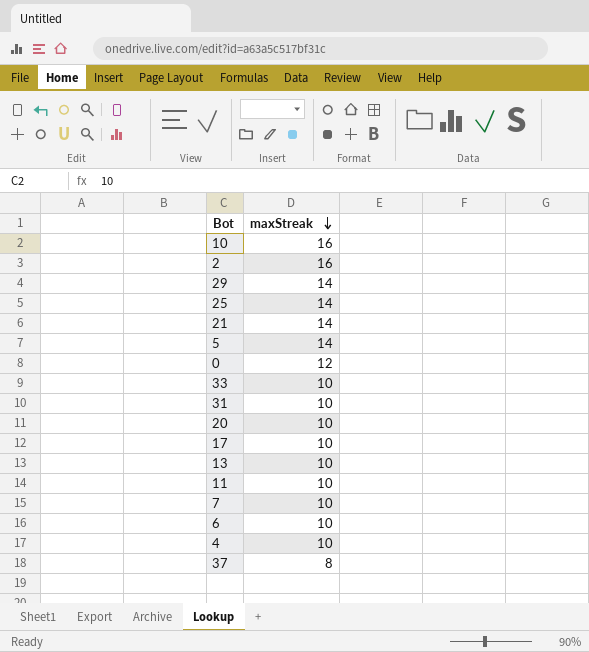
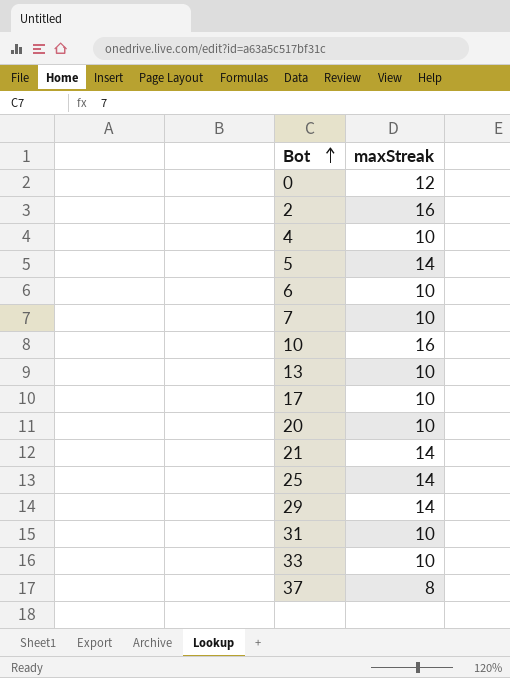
row order: maxStreak descending -> Bot ascending
row 11: 10 -> none

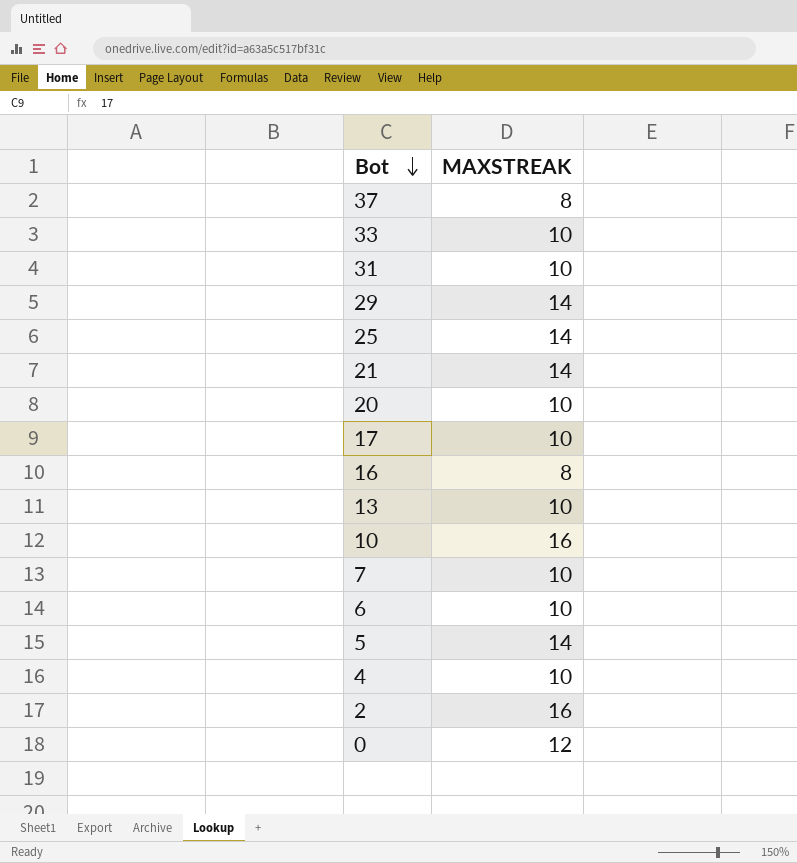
row order: Bot ascending -> Bot descending
column name: maxStreak -> MAXSTREAK
row 16: none -> 8

